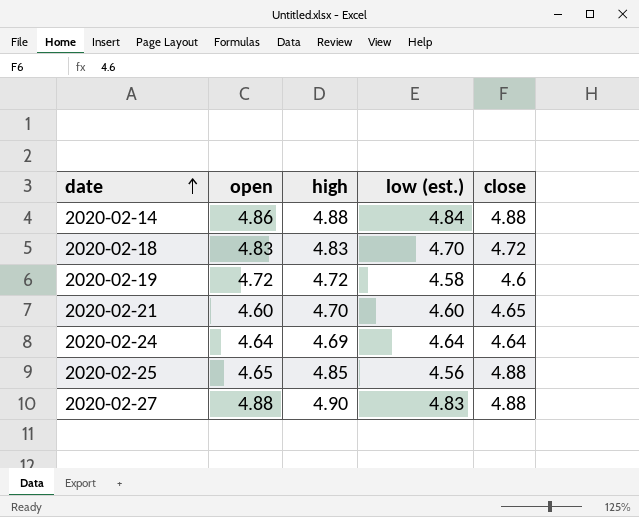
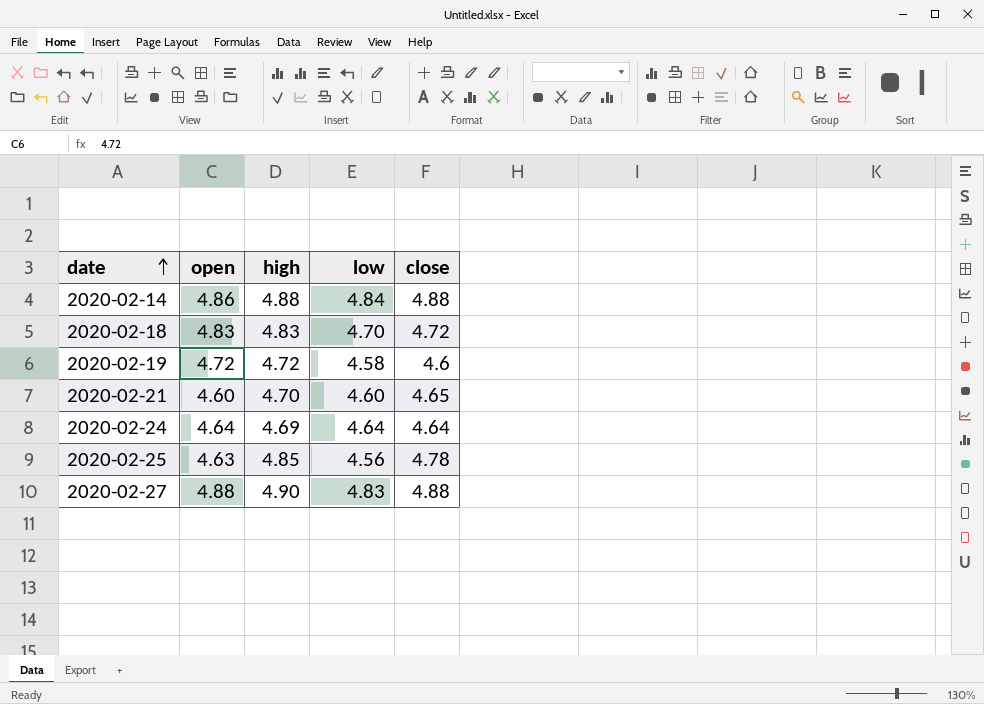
column name: low (est.) -> low
2020-02-25 | open: 4.65 -> 4.63
2020-02-25 | close: 4.88 -> 4.78

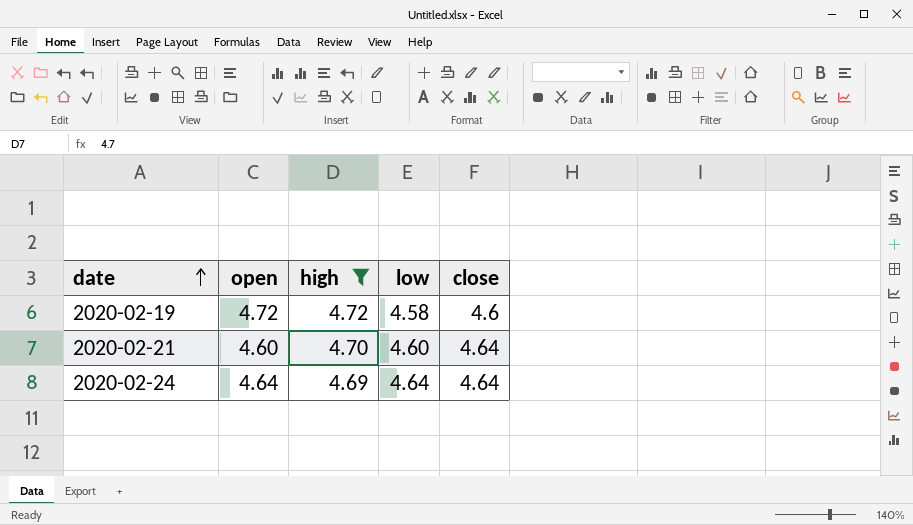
filter: none -> high <= 4.72
2020-02-21 | close: 4.65 -> 4.64

